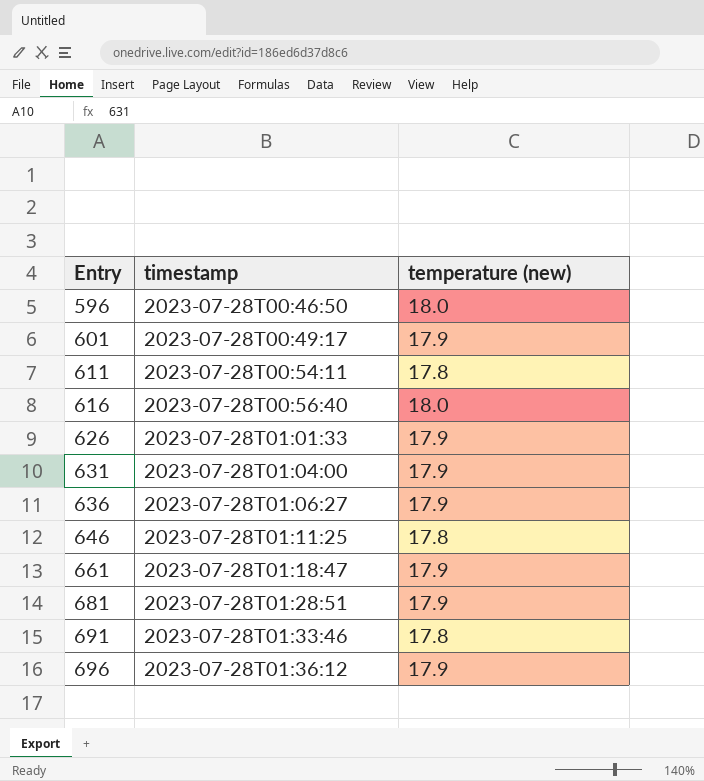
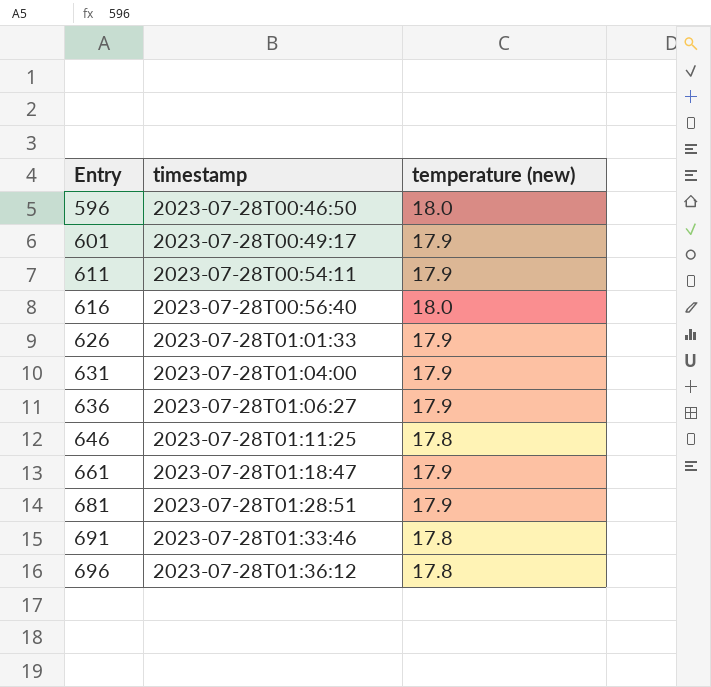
611 | temperature (new): 17.8 -> 17.9
696 | temperature (new): 17.9 -> 17.8

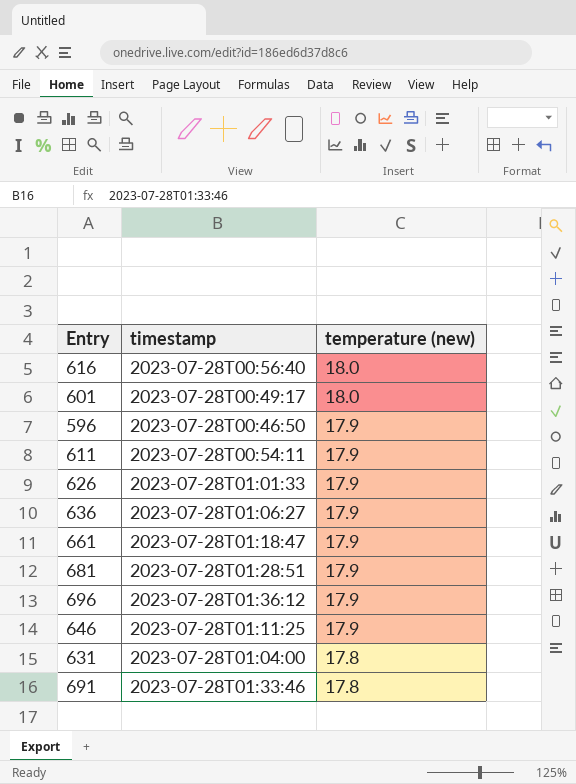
row order: Entry ascending -> temperature (new) descending
601 | temperature (new): 17.9 -> 18.0
596 | temperature (new): 18.0 -> 17.9
696 | temperature (new): 17.8 -> 17.9
646 | temperature (new): 17.8 -> 17.9
631 | temperature (new): 17.9 -> 17.8

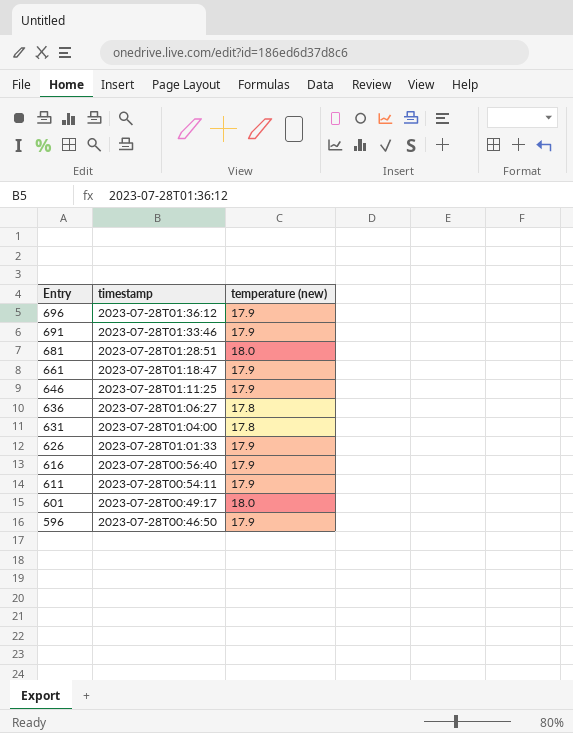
row order: temperature (new) descending -> Entry descending
691 | temperature (new): 17.8 -> 17.9
681 | temperature (new): 17.9 -> 18.0
636 | temperature (new): 17.9 -> 17.8
616 | temperature (new): 18.0 -> 17.9

